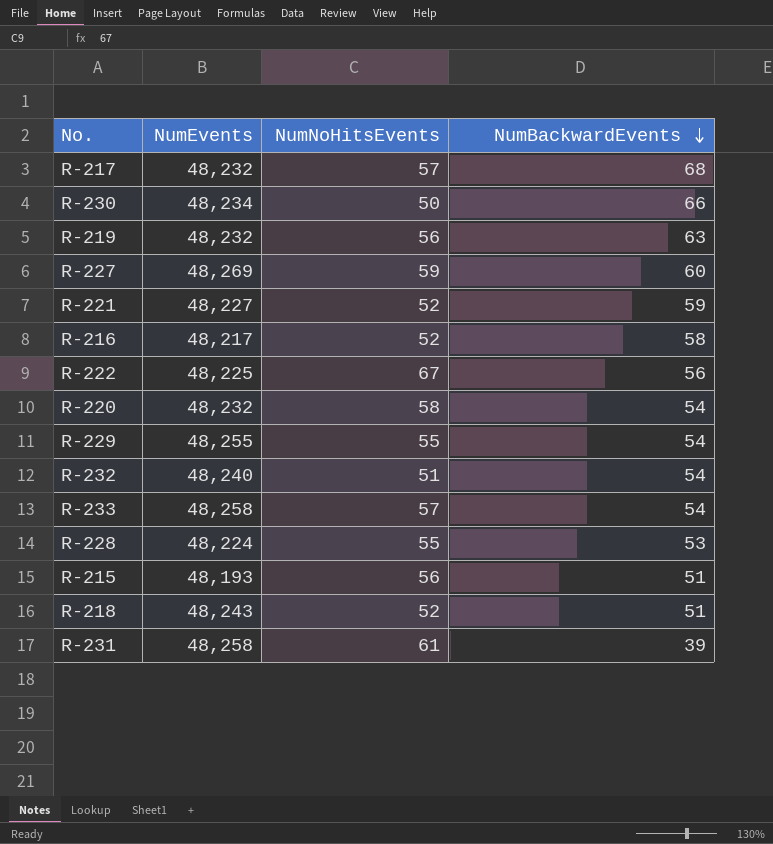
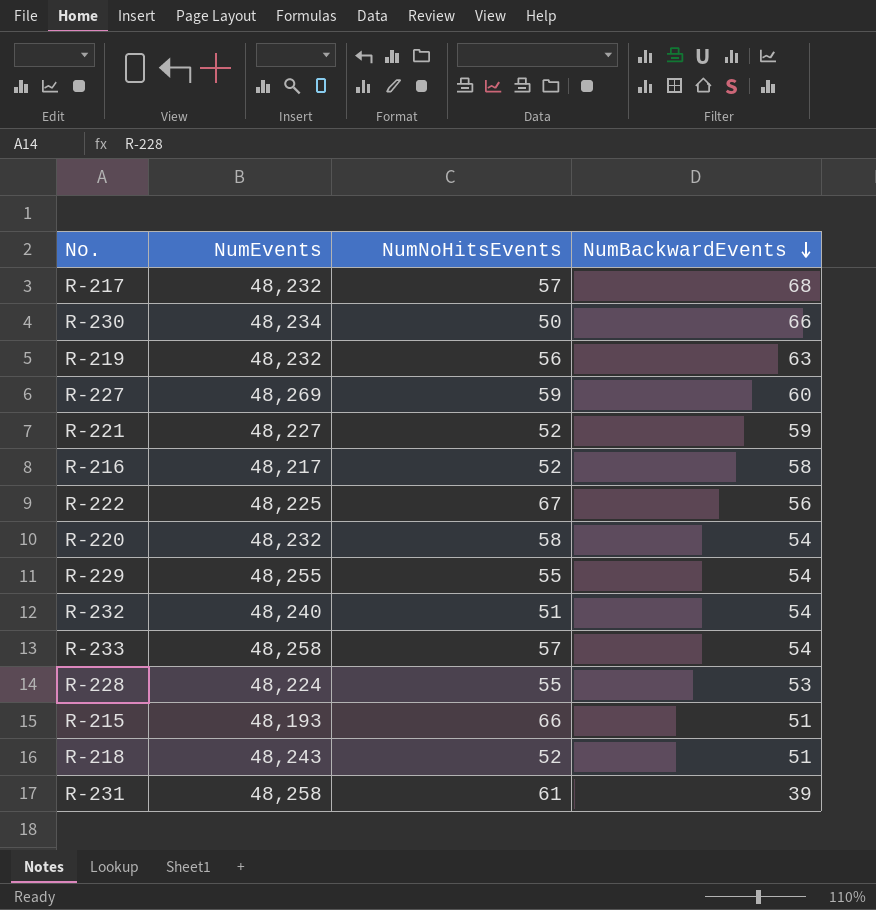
R-215 | NumNoHitsEvents: 56 -> 66

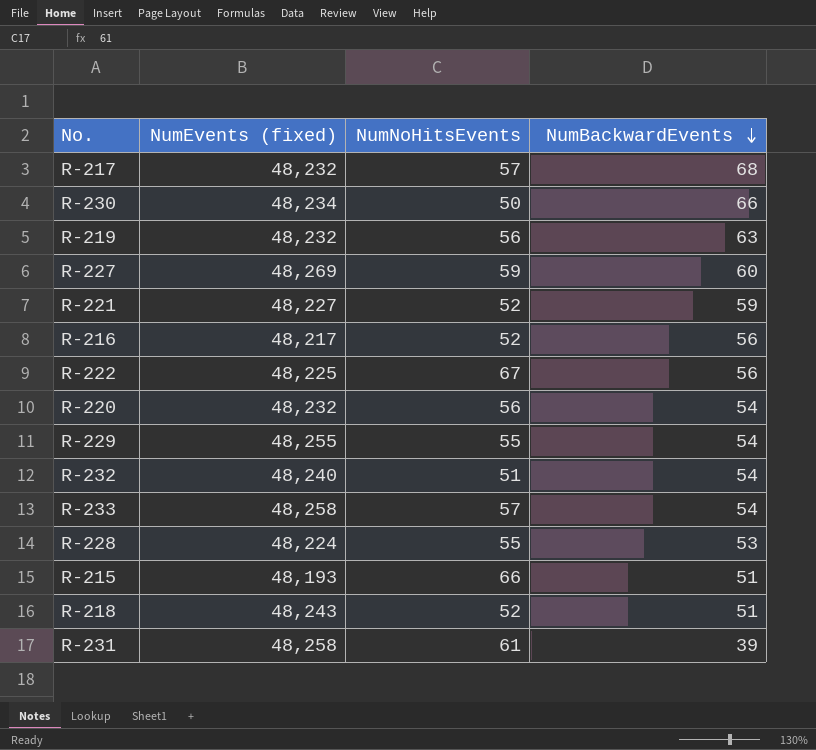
column name: NumEvents -> NumEvents (fixed)
R-216 | NumBackwardEvents: 58 -> 56
R-220 | NumNoHitsEvents: 58 -> 56

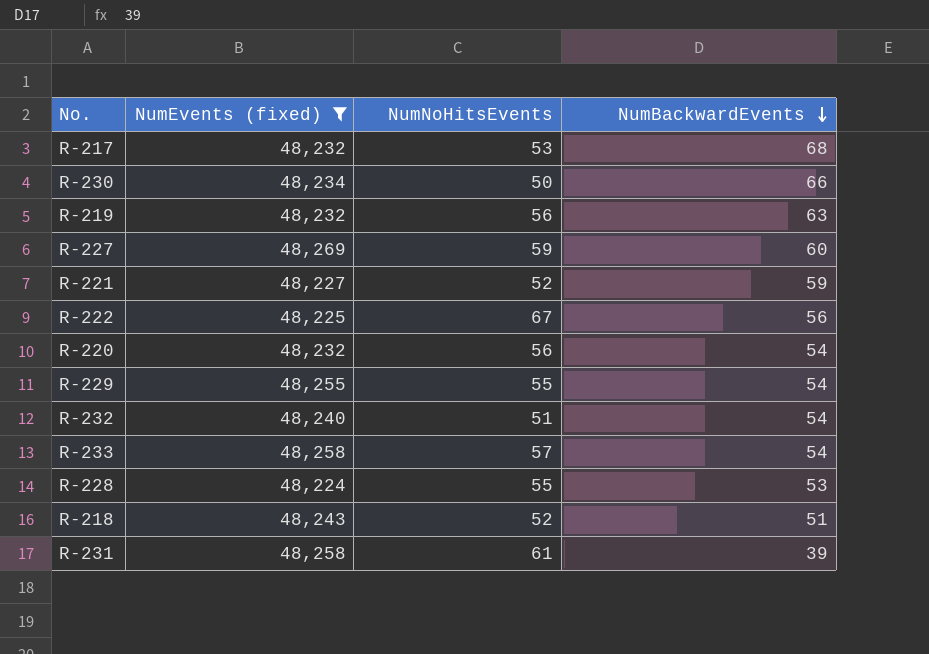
filter: none -> NumEvents (fixed) >= 48,224
R-217 | NumNoHitsEvents: 57 -> 53

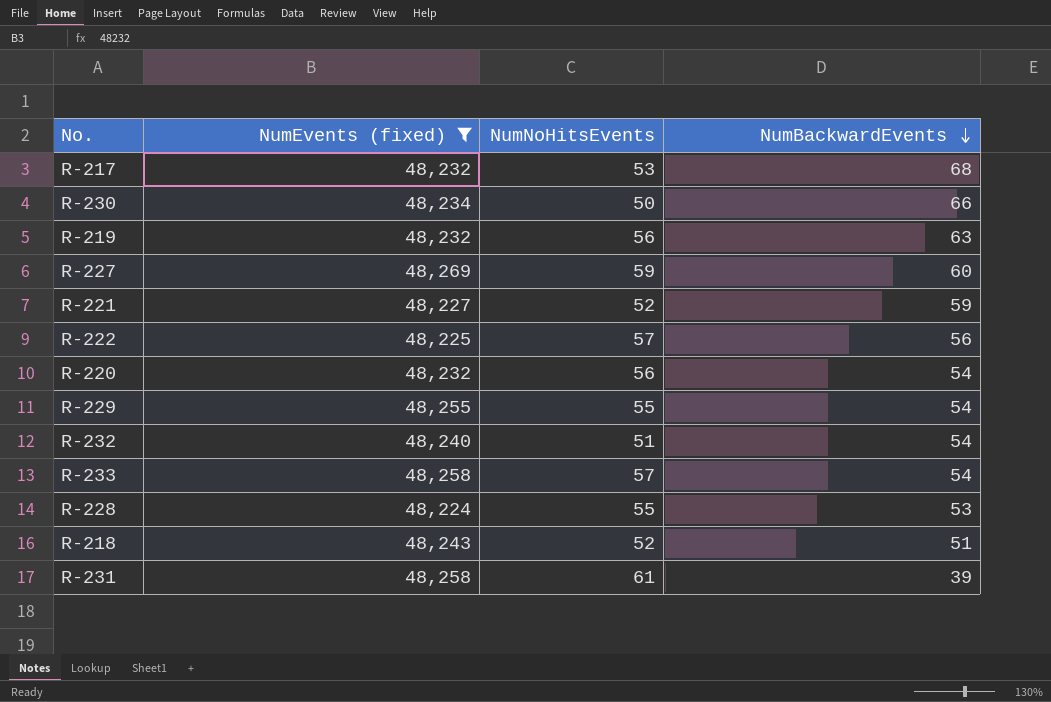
R-222 | NumNoHitsEvents: 67 -> 57

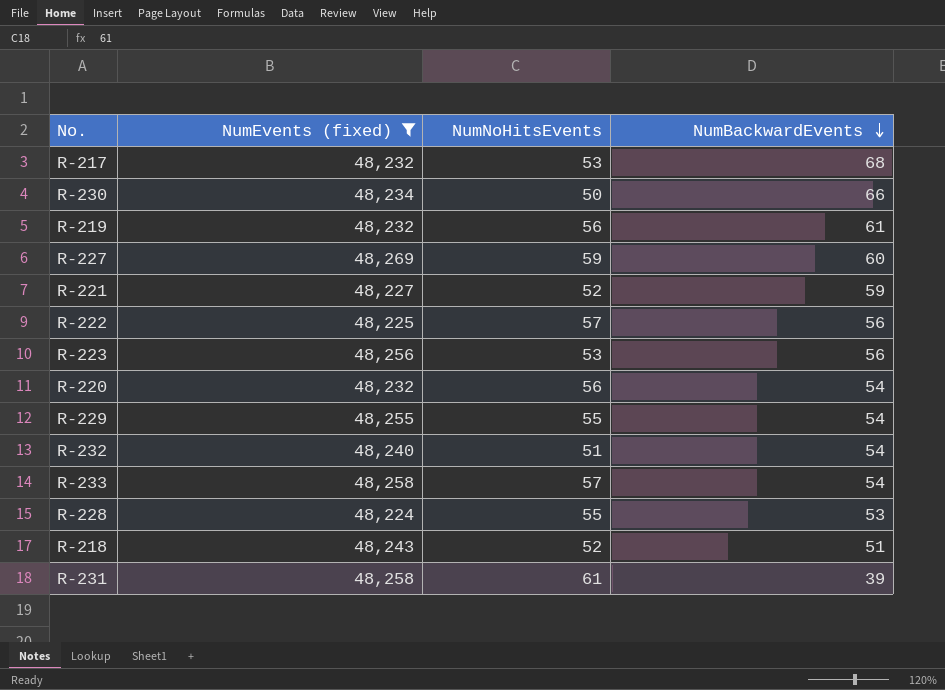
R-219 | NumBackwardEvents: 63 -> 61
row R-223: none -> 48,256 | 53 | 56

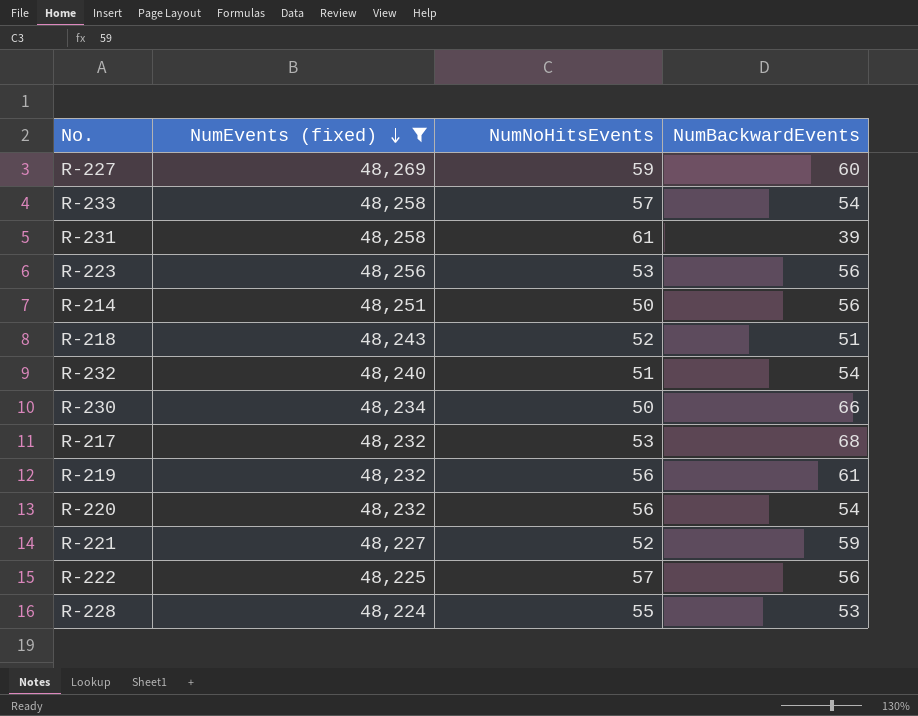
row order: NumBackwardEvents descending -> NumEvents (fixed) descending
row R-229: 48,255 | 55 | 54 -> none
row R-214: none -> 48,251 | 50 | 56

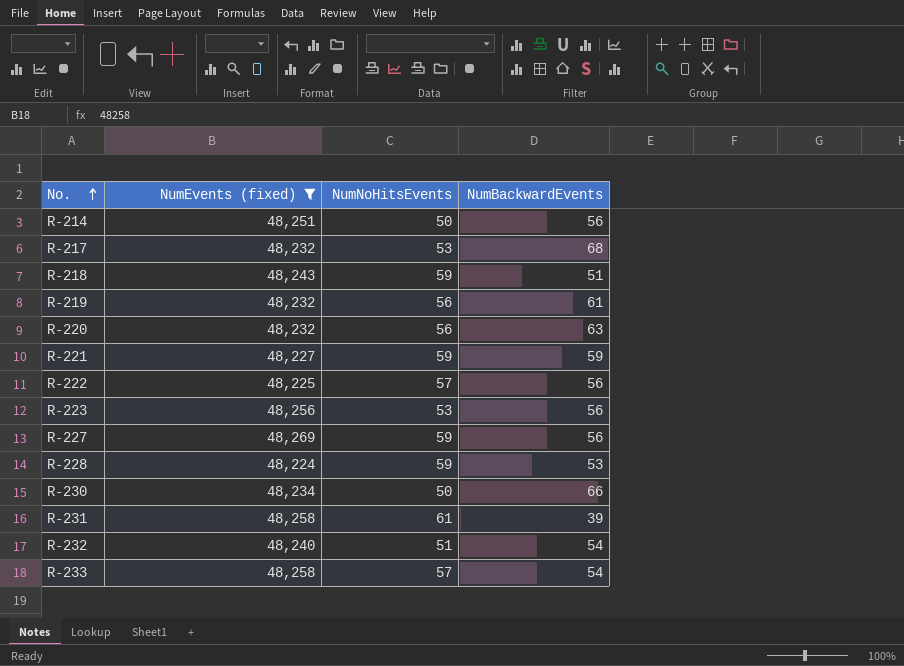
row order: NumEvents (fixed) descending -> No. ascending
R-218 | NumNoHitsEvents: 52 -> 59
R-220 | NumBackwardEvents: 54 -> 63
R-221 | NumNoHitsEvents: 52 -> 59
R-227 | NumBackwardEvents: 60 -> 56
R-228 | NumNoHitsEvents: 55 -> 59

